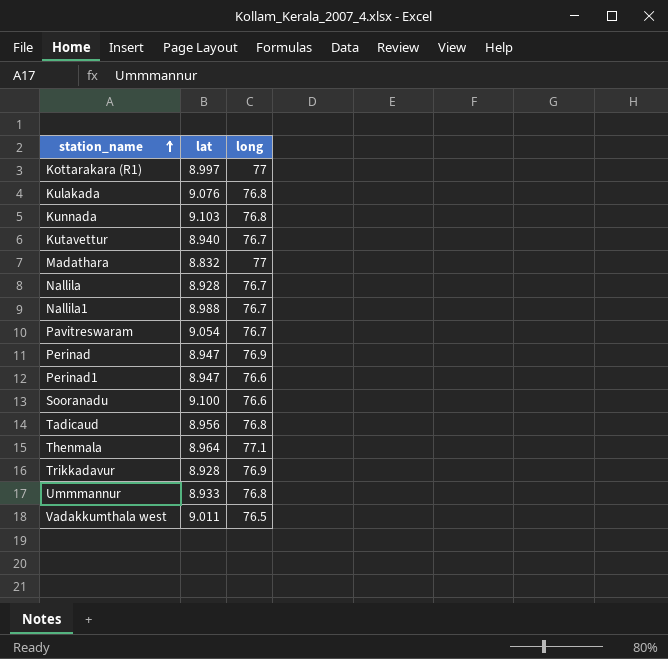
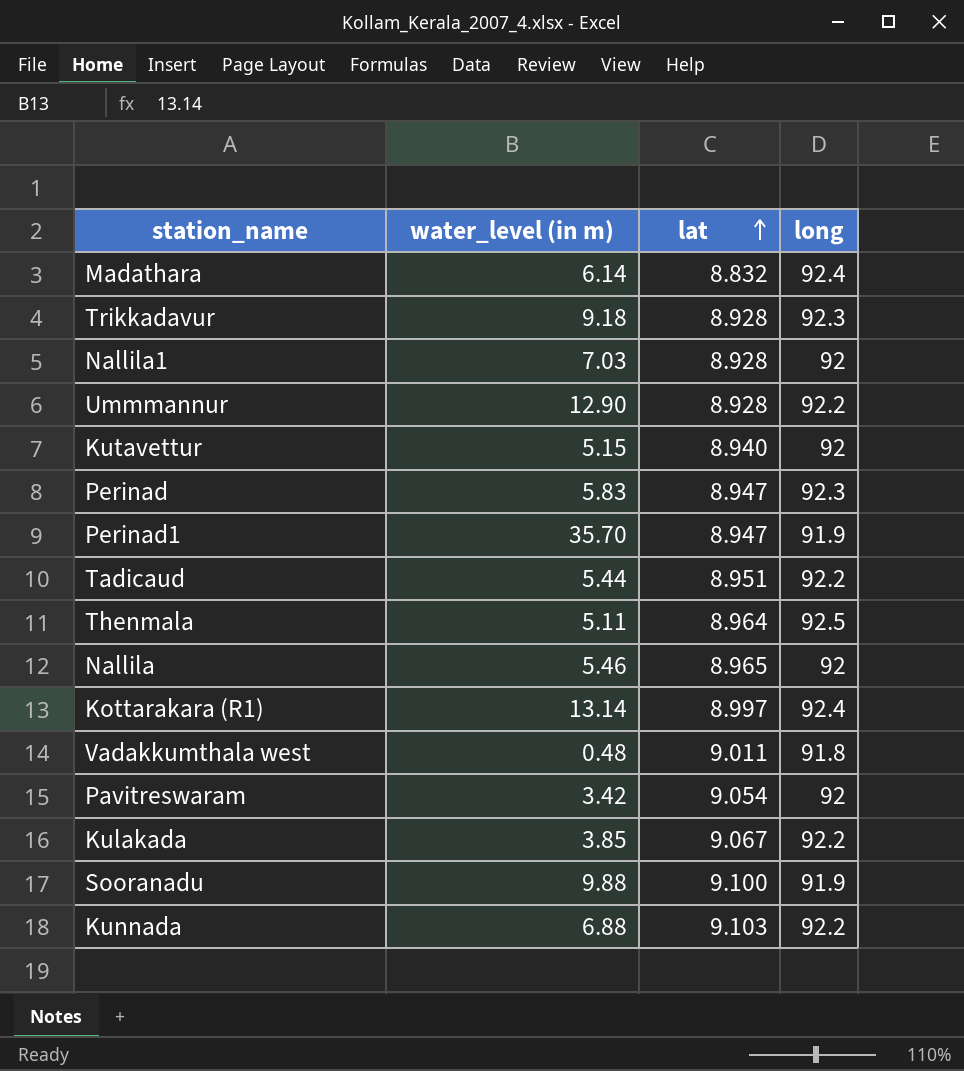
row order: station_name ascending -> lat ascending
column water_level (in m) | position: none -> 2
Madathara | long: 77 -> 92.4
Trikkadavur | long: 76.9 -> 92.3
Nallila1 | lat: 8.988 -> 8.928
Nallila1 | long: 76.7 -> 92
Ummmannur | lat: 8.933 -> 8.928
Ummmannur | long: 76.8 -> 92.2
Kutavettur | long: 76.7 -> 92
Perinad | long: 76.9 -> 92.3
Perinad1 | long: 76.6 -> 91.9
Tadicaud | lat: 8.956 -> 8.951
Tadicaud | long: 76.8 -> 92.2
Thenmala | long: 77.1 -> 92.5
Nallila | lat: 8.928 -> 8.965
Nallila | long: 76.7 -> 92
Kottarakara (R1) | long: 77 -> 92.4
Vadakkumthala west | long: 76.5 -> 91.8
Pavitreswaram | long: 76.7 -> 92
Kulakada | lat: 9.076 -> 9.067
Kulakada | long: 76.8 -> 92.2
Sooranadu | long: 76.6 -> 91.9
Kunnada | long: 76.8 -> 92.2

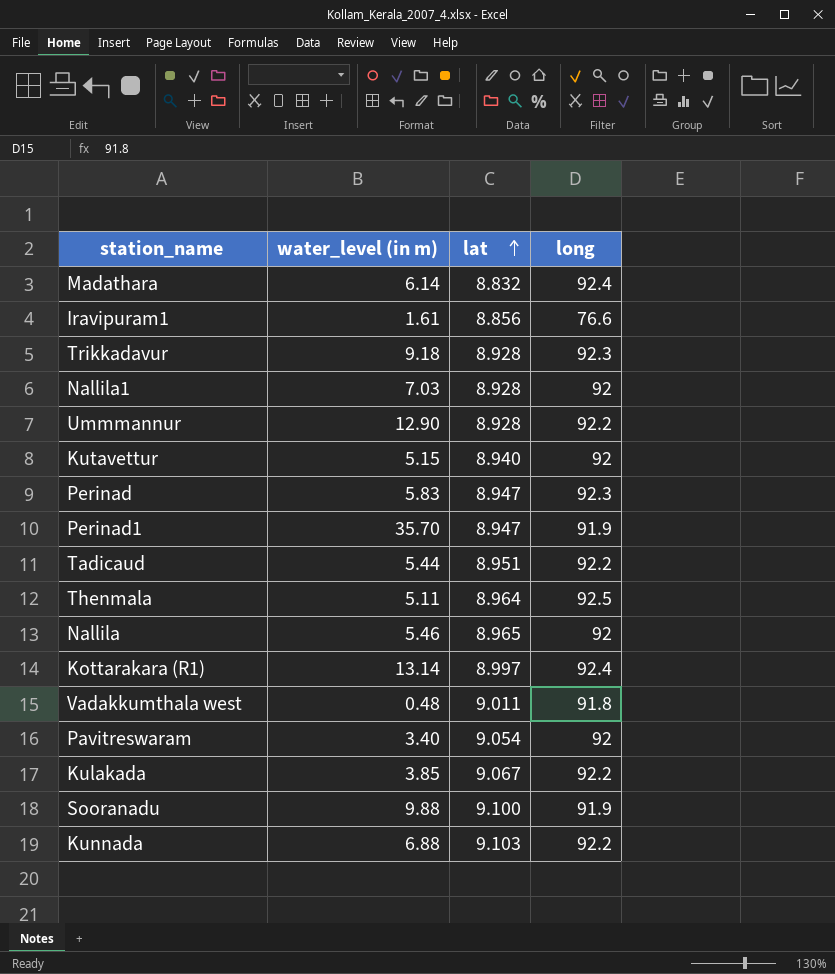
row Iravipuram1: none -> 1.61 | 8.856 | 76.6
Pavitreswaram | water_level (in m): 3.42 -> 3.40

